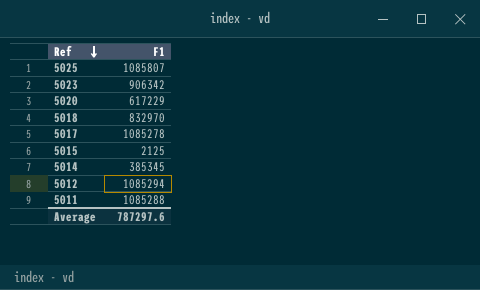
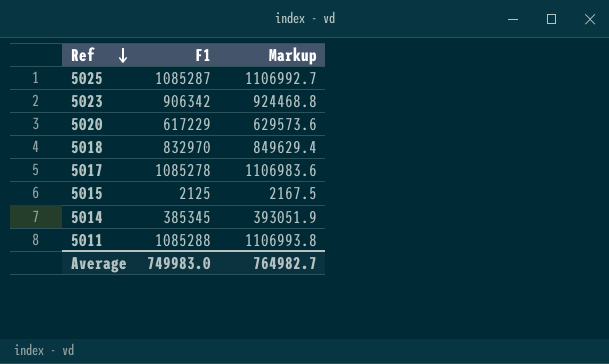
column Markup | formula: none -> [F1] * 1.02
row 5012: 1085294 -> none
5025 | F1: 1085807 -> 1085287
Average | F1: 787297.6 -> 749983.0

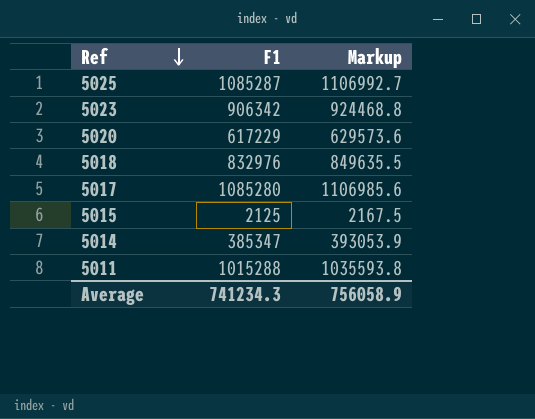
5018 | F1: 832970 -> 832976
5018 | Markup: 849629.4 -> 849635.5
5017 | F1: 1085278 -> 1085280
5017 | Markup: 1106983.6 -> 1106985.6
5014 | F1: 385345 -> 385347
5014 | Markup: 393051.9 -> 393053.9
5011 | F1: 1085288 -> 1015288
5011 | Markup: 1106993.8 -> 1035593.8
Average | F1: 749983.0 -> 741234.3
Average | Markup: 764982.7 -> 756058.9

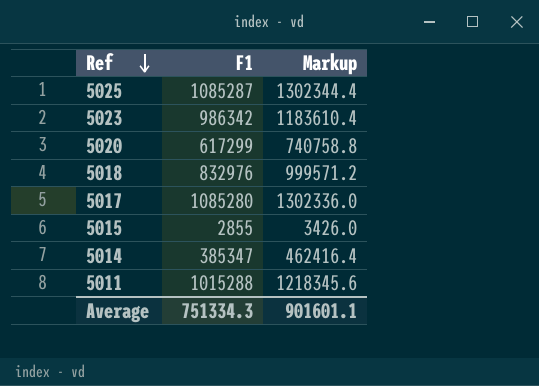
column Markup | formula: [F1] * 1.02 -> [F1] * 1.2
5023 | F1: 906342 -> 986342
5020 | F1: 617229 -> 617299
5015 | F1: 2125 -> 2855
Average | F1: 741234.3 -> 751334.3
Average | Markup: 756058.9 -> 901601.1

